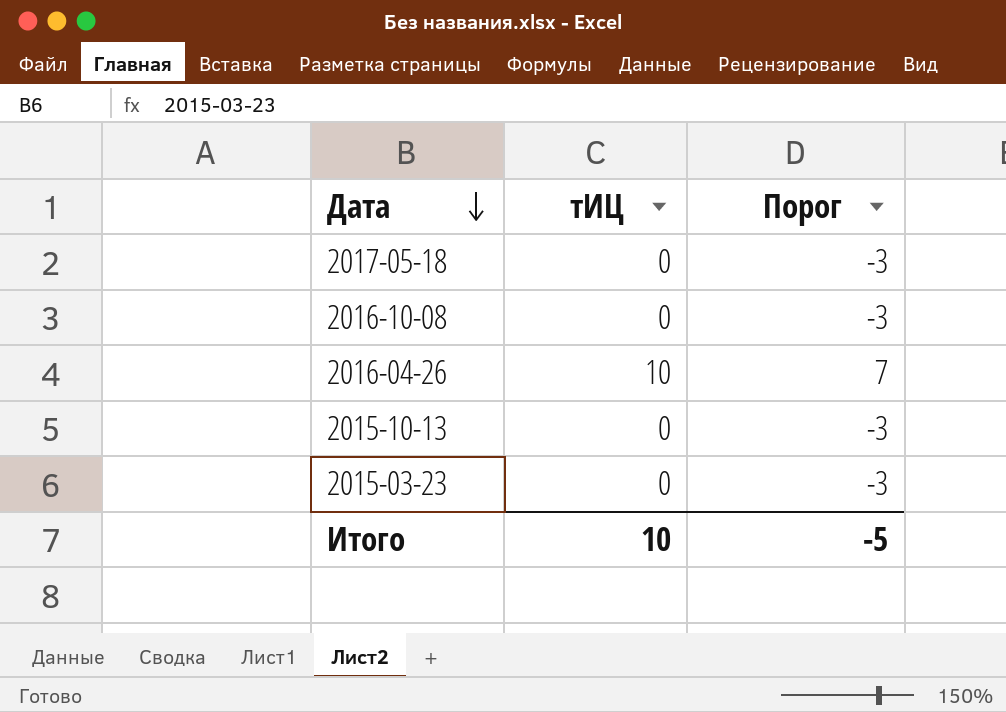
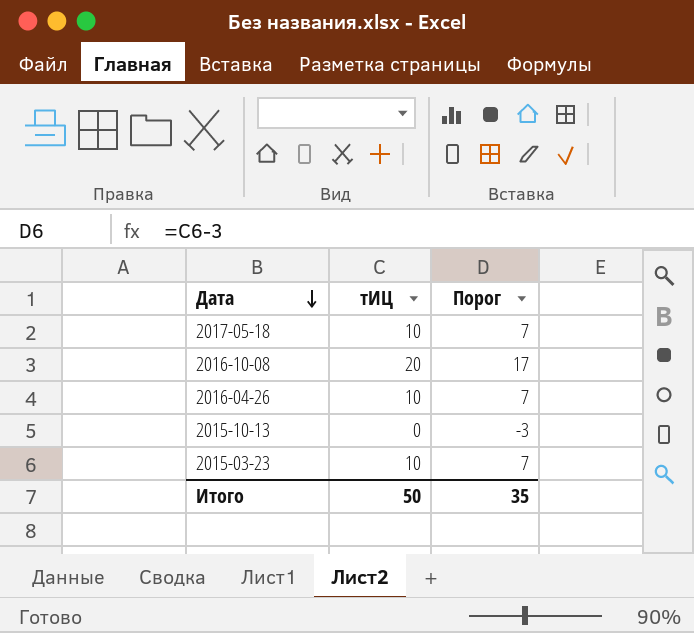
2017-05-18 | тИЦ: 0 -> 10
2017-05-18 | Порог: -3 -> 7
2016-10-08 | тИЦ: 0 -> 20
2016-10-08 | Порог: -3 -> 17
2015-03-23 | тИЦ: 0 -> 10
2015-03-23 | Порог: -3 -> 7
Итого | тИЦ: 10 -> 50
Итого | Порог: -5 -> 35

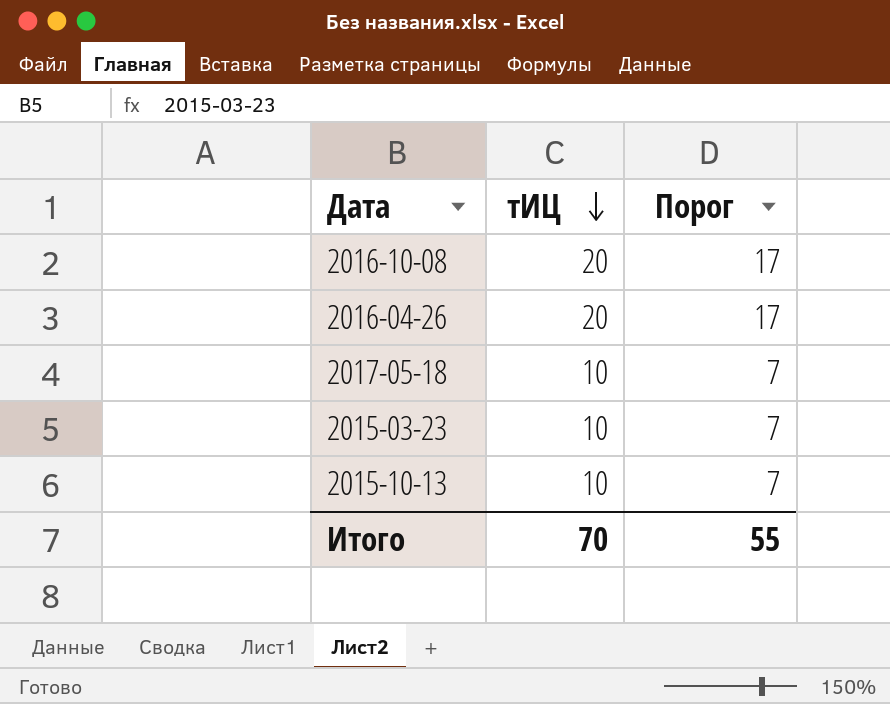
row order: Дата descending -> тИЦ descending
2016-04-26 | тИЦ: 10 -> 20
2016-04-26 | Порог: 7 -> 17
2015-10-13 | тИЦ: 0 -> 10
2015-10-13 | Порог: -3 -> 7
Итого | тИЦ: 50 -> 70
Итого | Порог: 35 -> 55

